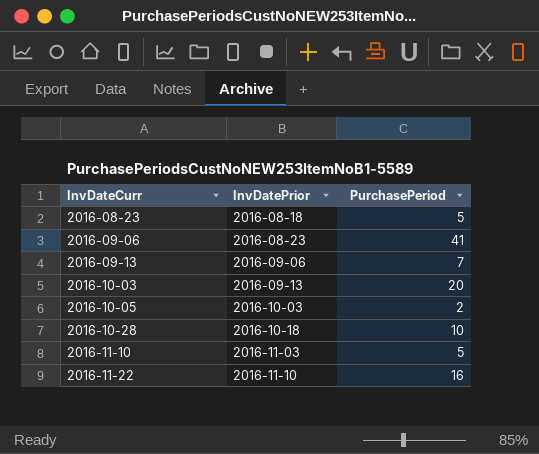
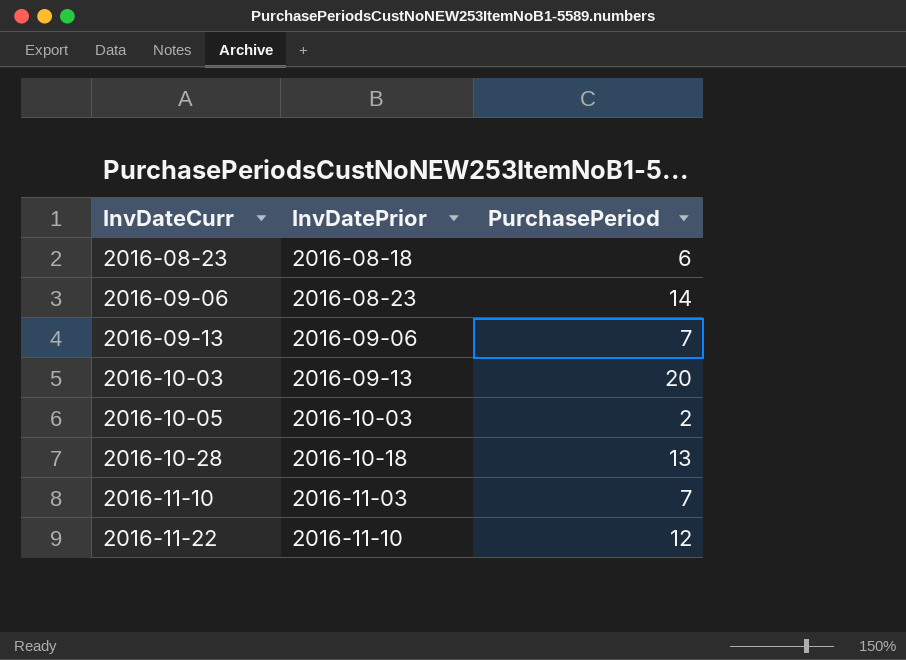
2016-08-23 | PurchasePeriod: 5 -> 6
2016-09-06 | PurchasePeriod: 41 -> 14
2016-10-28 | PurchasePeriod: 10 -> 13
2016-11-10 | PurchasePeriod: 5 -> 7
2016-11-22 | PurchasePeriod: 16 -> 12

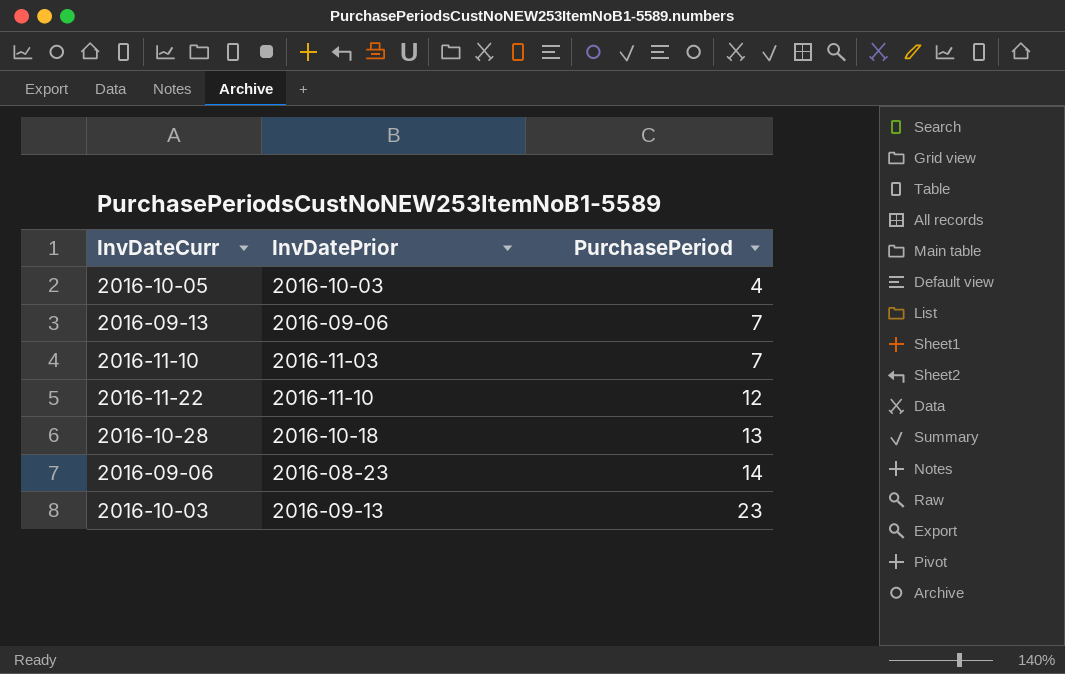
row order: InvDateCurr ascending -> PurchasePeriod ascending
row 2016-08-23: 2016-08-18 | 6 -> none
2016-10-05 | PurchasePeriod: 2 -> 4
2016-10-03 | PurchasePeriod: 20 -> 23

